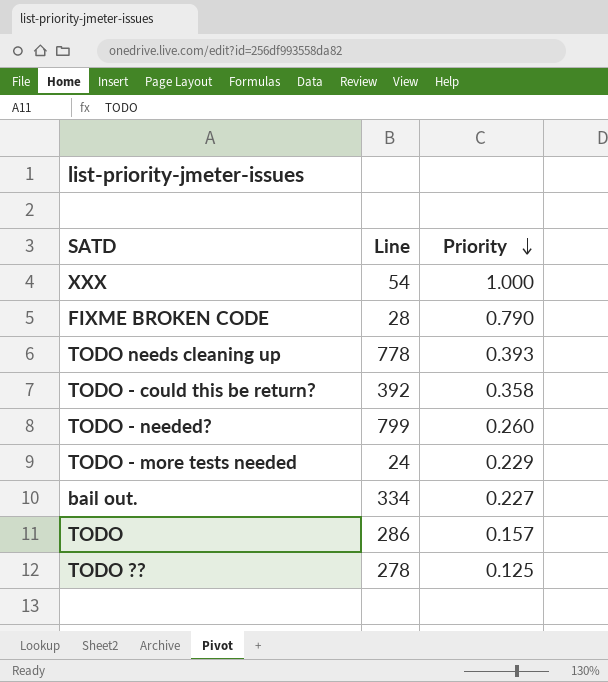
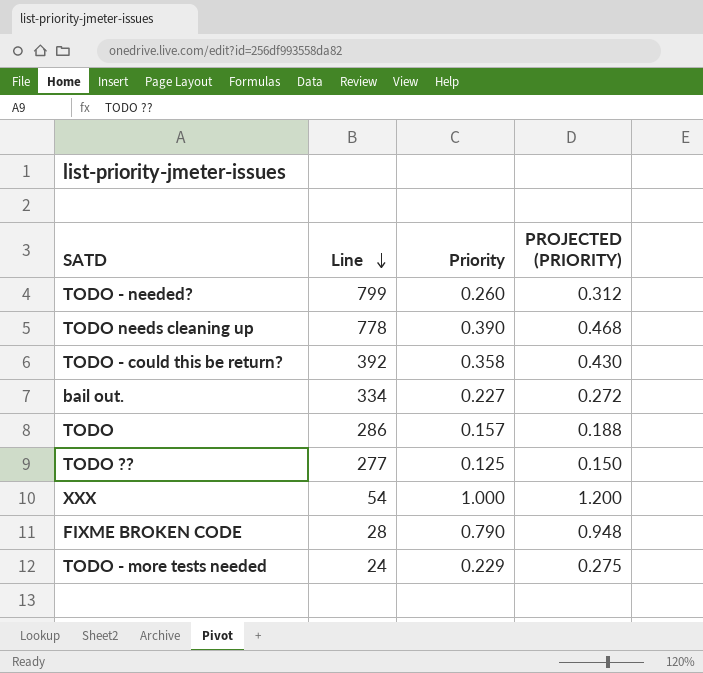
row order: Priority descending -> Line descending
column PROJECTED (PRIORITY) | formula: none -> [Priority] * 1.2
TODO needs cleaning up | Priority: 0.393 -> 0.390
TODO ?? | Line: 278 -> 277

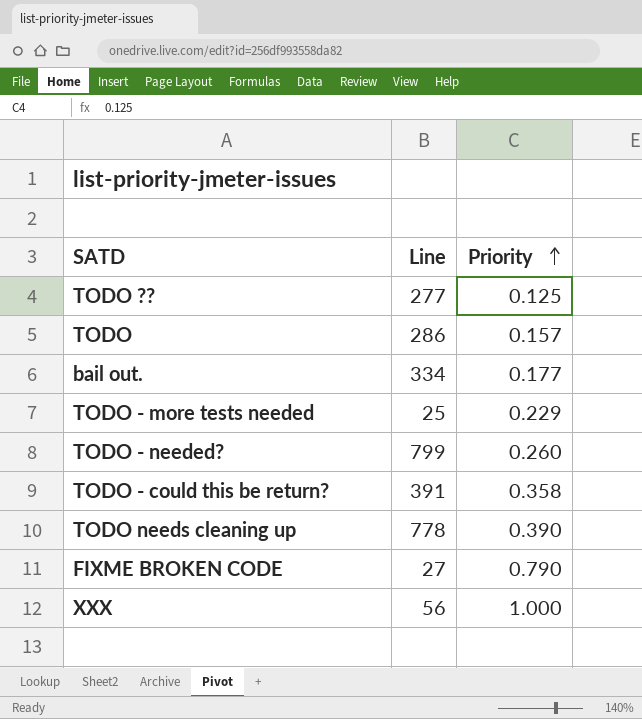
row order: Line descending -> Priority ascending
column PROJECTED (PRIORITY) | formula: [Priority] * 1.2 -> none
bail out. | Priority: 0.227 -> 0.177
TODO - more tests needed | Line: 24 -> 25
TODO - could this be return? | Line: 392 -> 391
FIXME BROKEN CODE | Line: 28 -> 27
XXX | Line: 54 -> 56

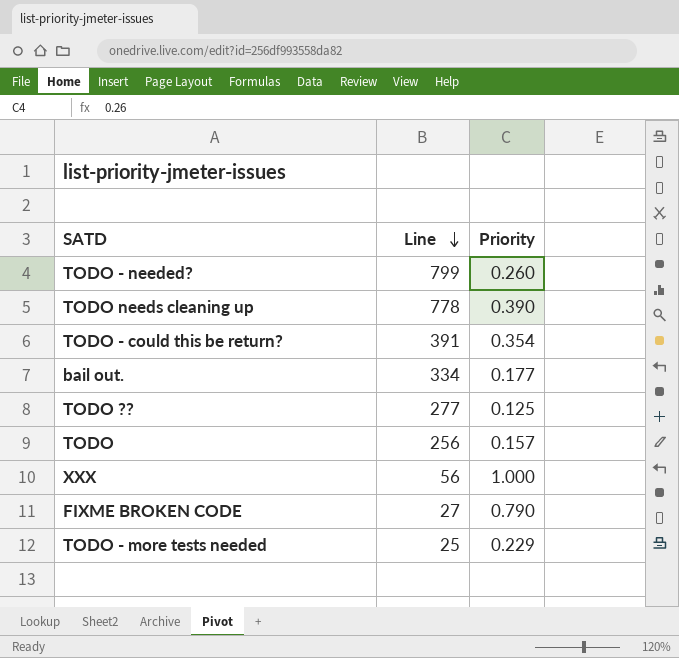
row order: Priority ascending -> Line descending
TODO - could this be return? | Priority: 0.358 -> 0.354
TODO | Line: 286 -> 256

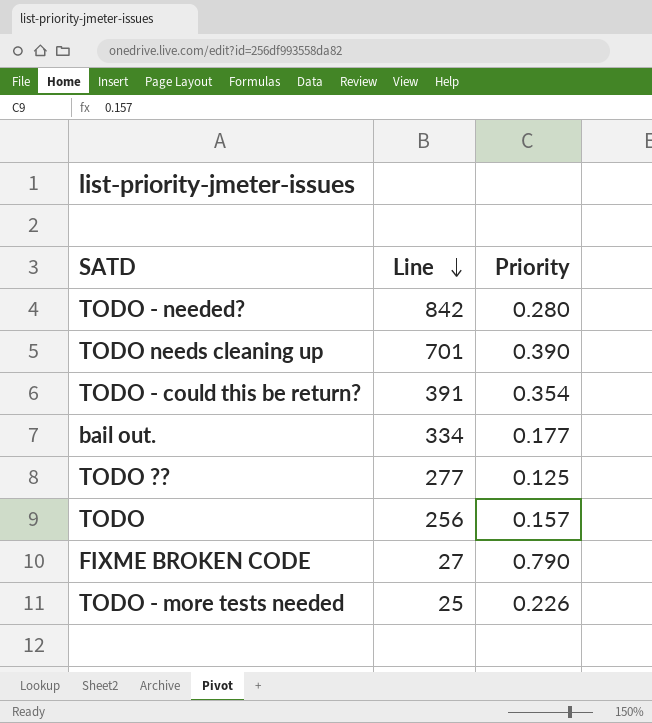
row XXX: 56 | 1.000 -> none
TODO - needed? | Line: 799 -> 842
TODO - needed? | Priority: 0.260 -> 0.280
TODO needs cleaning up | Line: 778 -> 701
TODO - more tests needed | Priority: 0.229 -> 0.226

